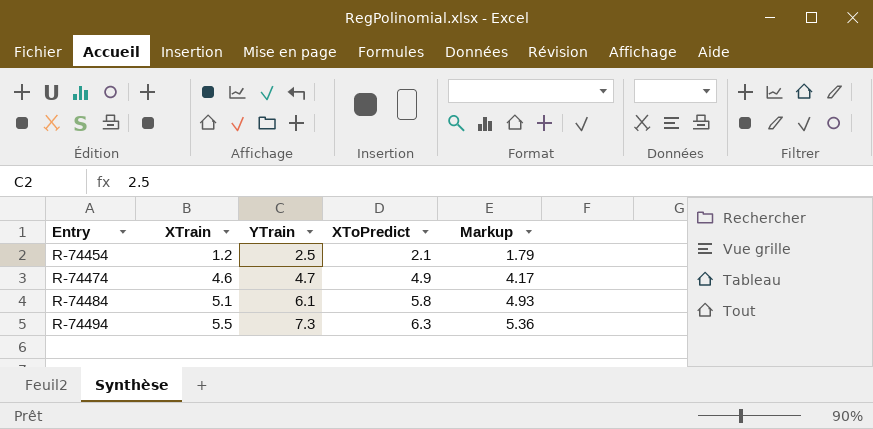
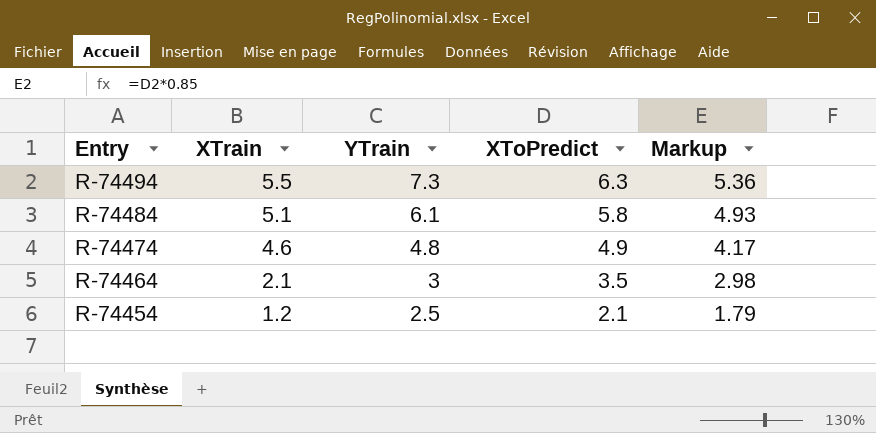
row order: Entry ascending -> Entry descending
R-74474 | YTrain: 4.7 -> 4.8
row R-74464: none -> 2.1 | 3 | 3.5 | 2.98

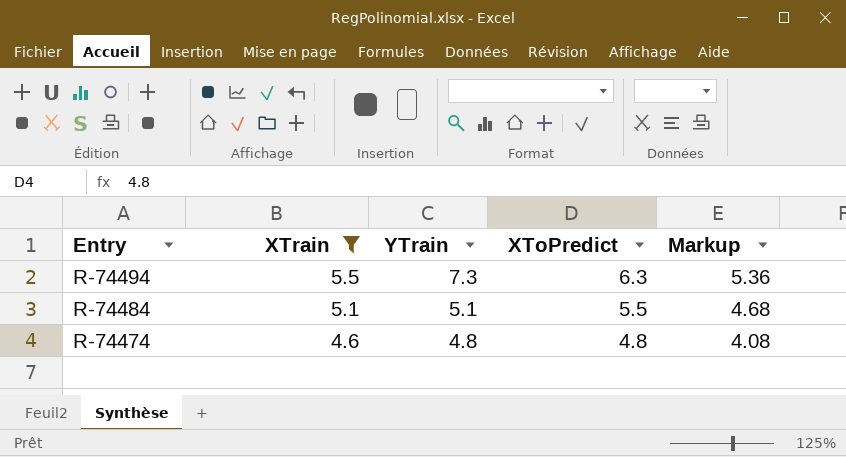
filter: none -> XTrain >= 4.6
R-74484 | YTrain: 6.1 -> 5.1
R-74484 | XToPredict: 5.8 -> 5.5
R-74484 | Markup: 4.93 -> 4.68
R-74474 | XToPredict: 4.9 -> 4.8
R-74474 | Markup: 4.17 -> 4.08

